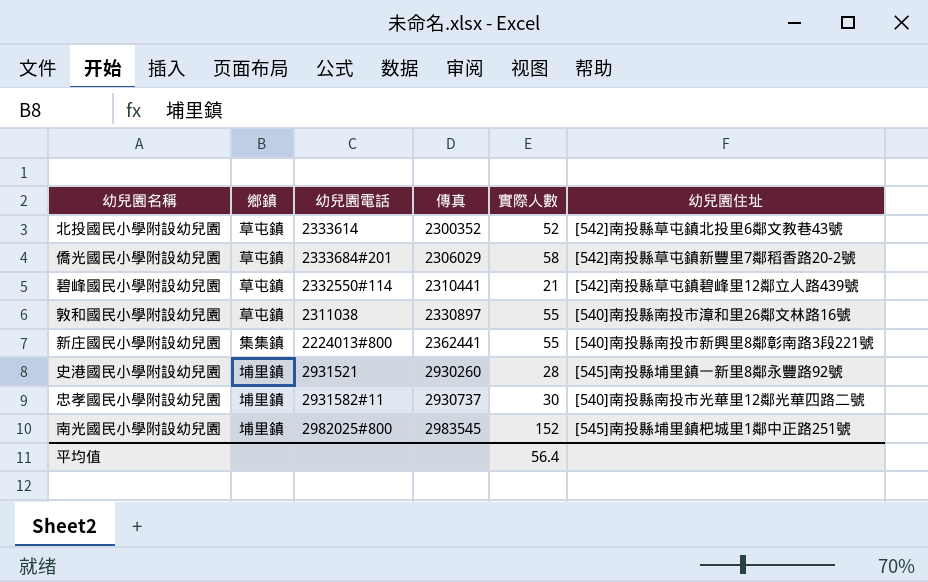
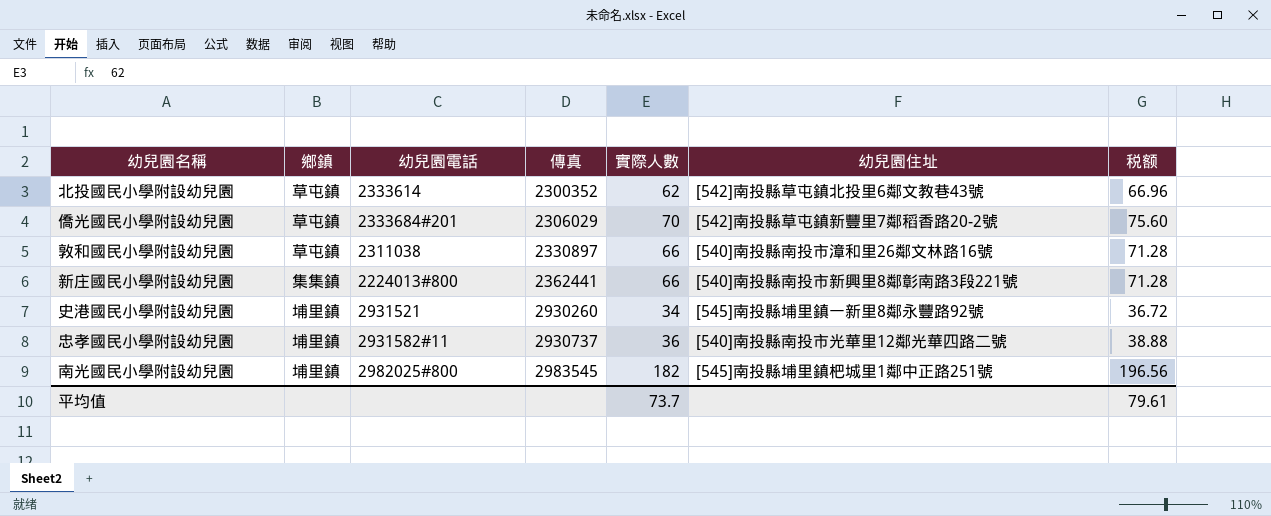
column 税额 | formula: none -> [實際人數] * 1.08
row 碧峰國民小學附設幼兒園: 草屯鎮 | 2332550#114 | 2310441 | 21 | [542]南投縣草屯鎮碧峰里12鄰立人路439號 -> none
北投國民小學附設幼兒園 | 實際人數: 52 -> 62
僑光國民小學附設幼兒園 | 實際人數: 58 -> 70
敦和國民小學附設幼兒園 | 實際人數: 55 -> 66
新庄國民小學附設幼兒園 | 實際人數: 55 -> 66
史港國民小學附設幼兒園 | 實際人數: 28 -> 34
忠孝國民小學附設幼兒園 | 實際人數: 30 -> 36
南光國民小學附設幼兒園 | 實際人數: 152 -> 182
平均值 | 實際人數: 56.4 -> 73.7

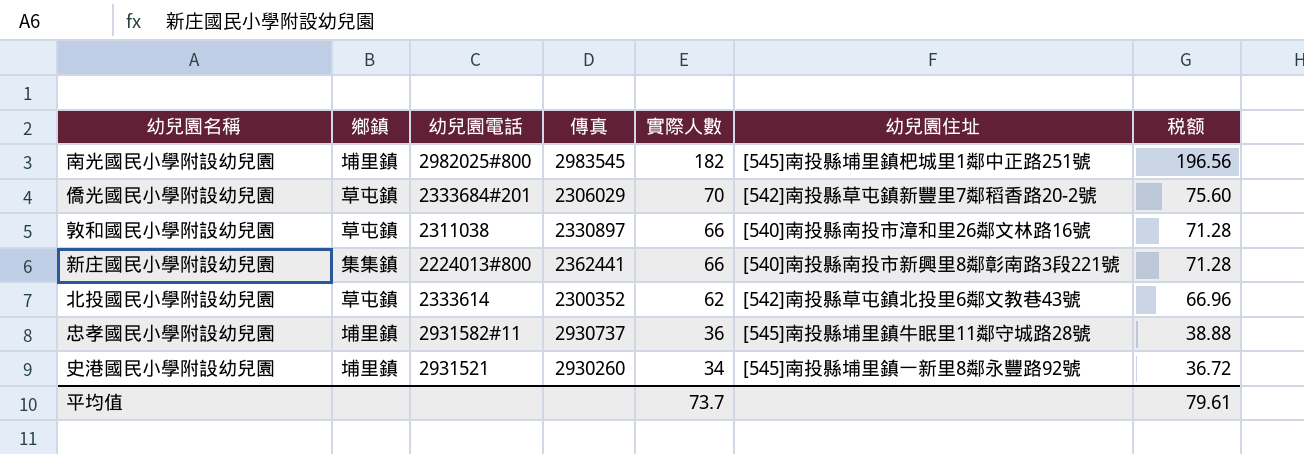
row order: 傳真 ascending -> 實際人數 descending
忠孝國民小學附設幼兒園 | 幼兒園住址: [540]南投縣南投市光華里12鄰光華四路二號 -> [545]南投縣埔里鎮牛眠里11鄰守城路28號

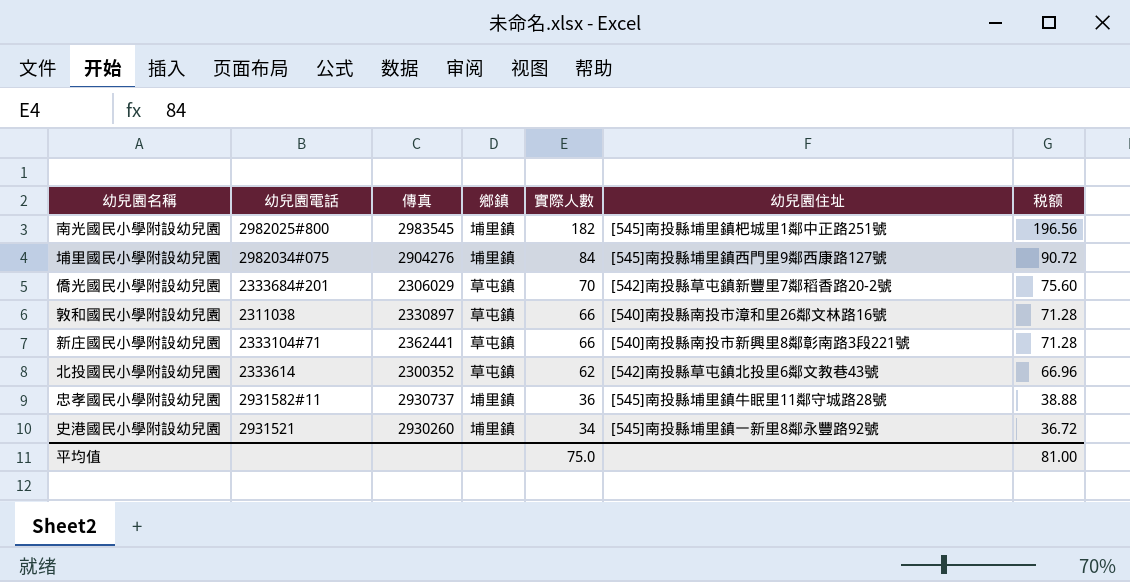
column 鄉鎮 | position: 2 -> 4
row 埔里國民小學附設幼兒園: none -> 2982034#075 | 2904276 | 埔里鎮 | 84 | [545]南投縣埔里鎮西門里9鄰西康路127號 | 90.72
新庄國民小學附設幼兒園 | 幼兒園電話: 2224013#800 -> 2333104#71
新庄國民小學附設幼兒園 | 鄉鎮: 集集鎮 -> 草屯鎮
平均值 | 實際人數: 73.7 -> 75.0
平均值 | 税额: 79.61 -> 81.00

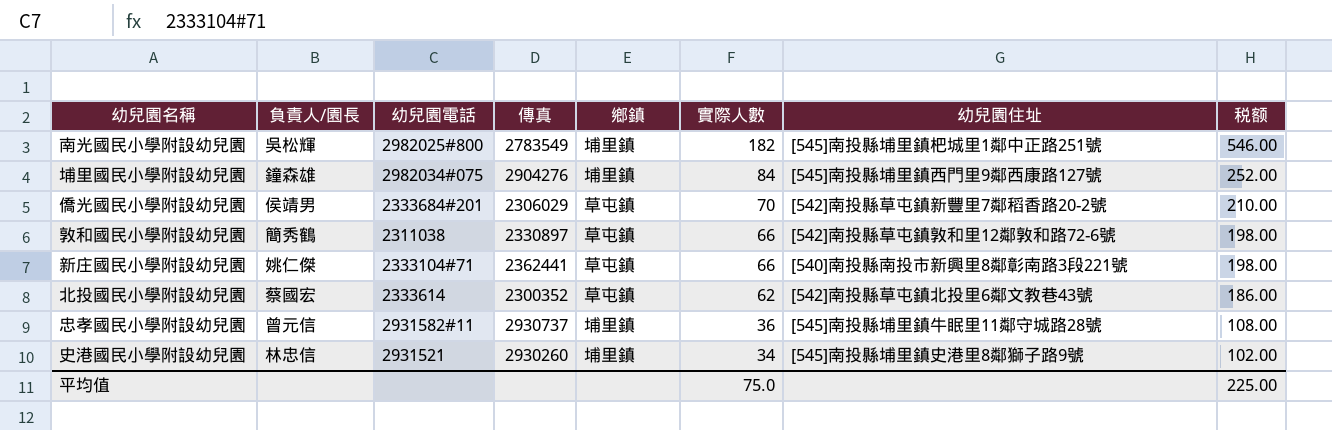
column 負責人/園長 | position: none -> 2
column 税额 | formula: [實際人數] * 1.08 -> [實際人數] * 3
南光國民小學附設幼兒園 | 傳真: 2983545 -> 2783549
敦和國民小學附設幼兒園 | 幼兒園住址: [540]南投縣南投市漳和里26鄰文林路16號 -> [542]南投縣草屯鎮敦和里12鄰敦和路72-6號
史港國民小學附設幼兒園 | 幼兒園住址: [545]南投縣埔里鎮一新里8鄰永豐路92號 -> [545]南投縣埔里鎮史港里8鄰獅子路9號
平均值 | 税额: 81.00 -> 225.00

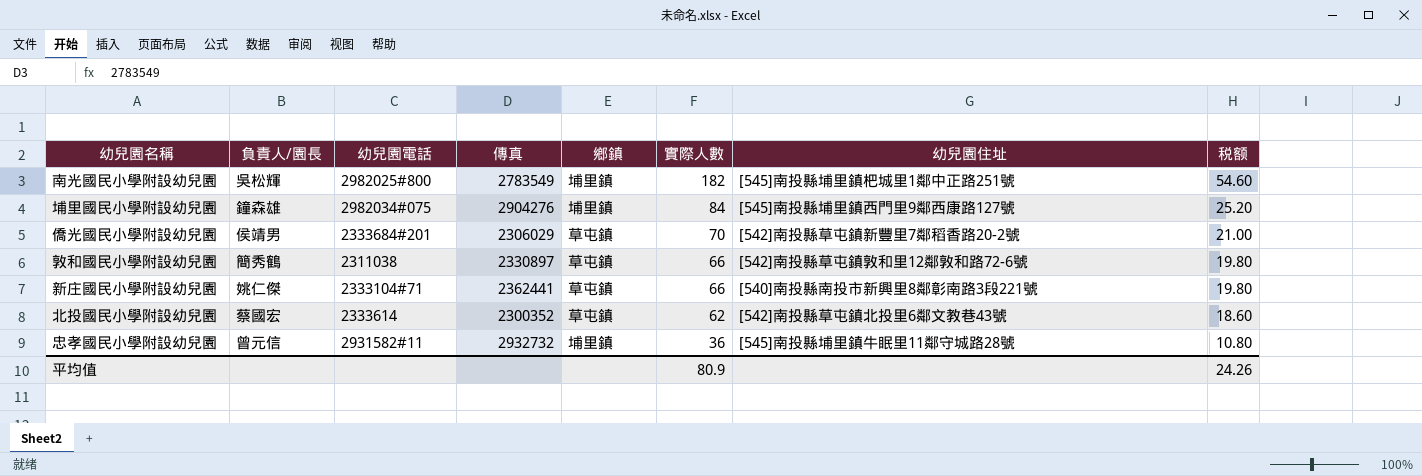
column 税额 | formula: [實際人數] * 3 -> [實際人數] * 0.3
row 史港國民小學附設幼兒園: 林忠信 | 2931521 | 2930260 | 埔里鎮 | 34 | [545]南投縣埔里鎮史港里8鄰獅子路9號 | 102.00 -> none
忠孝國民小學附設幼兒園 | 傳真: 2930737 -> 2932732
平均值 | 實際人數: 75.0 -> 80.9
平均值 | 税额: 225.00 -> 24.26

